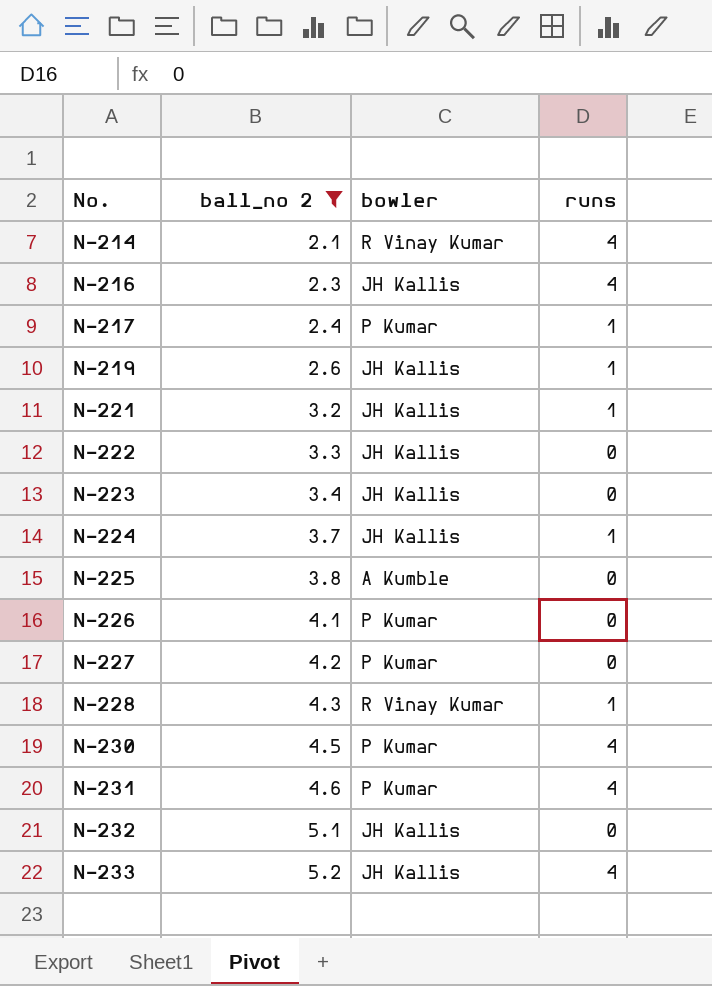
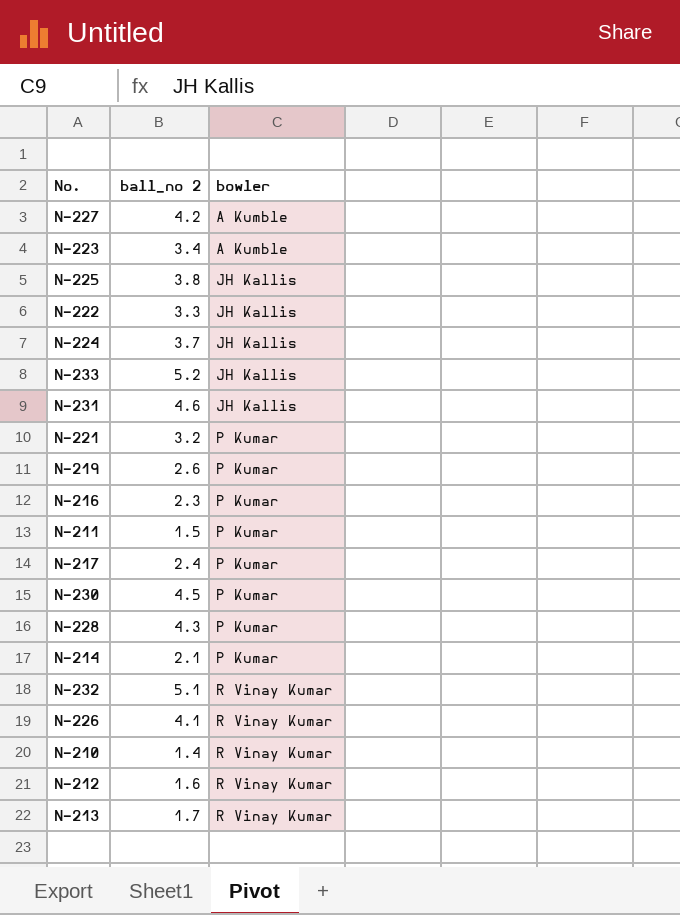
filter: ball_no 2 >= 2.1 -> none
row order: No. ascending -> bowler ascending
column runs | position: 4 -> none
N-227 | bowler: P Kumar -> A Kumble
N-223 | bowler: JH Kallis -> A Kumble
N-225 | bowler: A Kumble -> JH Kallis
N-231 | bowler: P Kumar -> JH Kallis
N-221 | bowler: JH Kallis -> P Kumar
N-219 | bowler: JH Kallis -> P Kumar
N-216 | bowler: JH Kallis -> P Kumar
N-228 | bowler: R Vinay Kumar -> P Kumar
N-214 | bowler: R Vinay Kumar -> P Kumar
N-232 | bowler: JH Kallis -> R Vinay Kumar
N-226 | bowler: P Kumar -> R Vinay Kumar

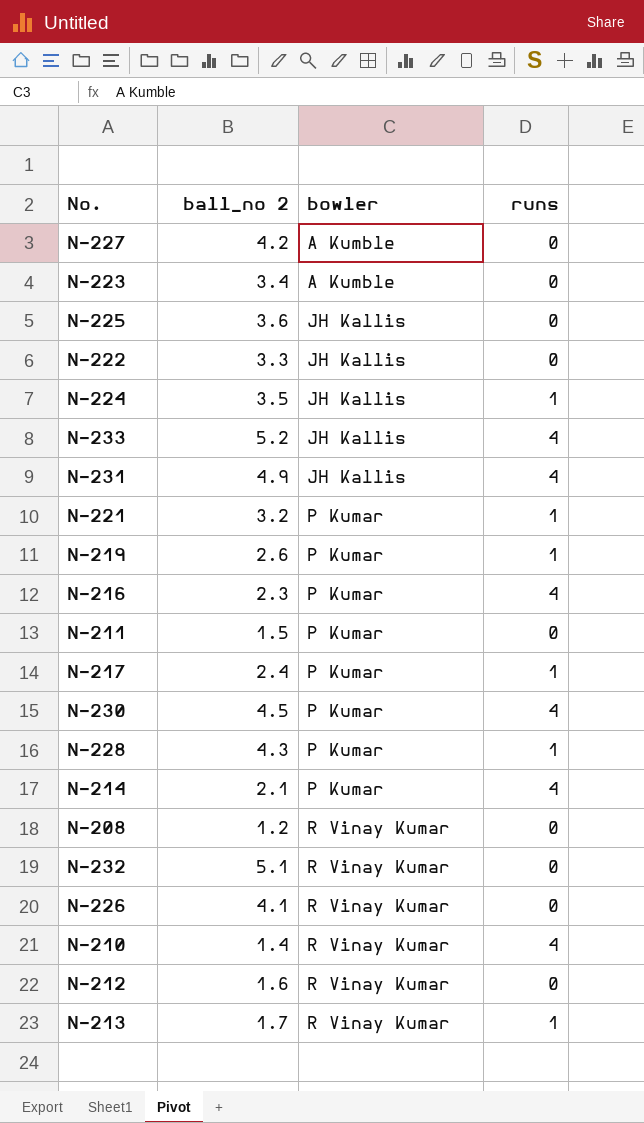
column runs | position: none -> 4
N-225 | ball_no 2: 3.8 -> 3.6
N-224 | ball_no 2: 3.7 -> 3.5
N-231 | ball_no 2: 4.6 -> 4.9
row N-208: none -> 1.2 | R Vinay Kumar | 0

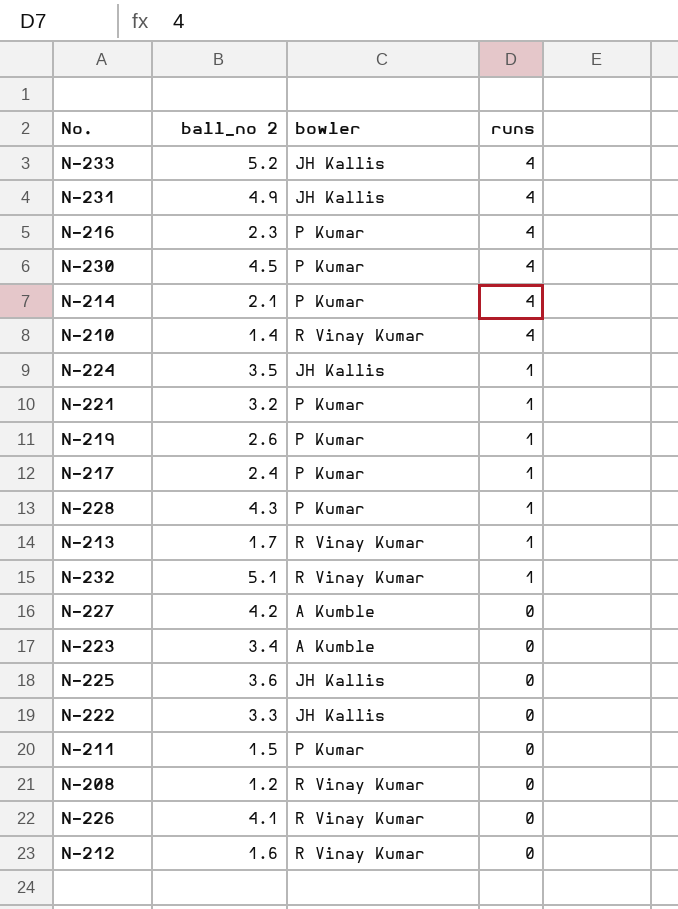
row order: bowler ascending -> runs descending
N-232 | runs: 0 -> 1

